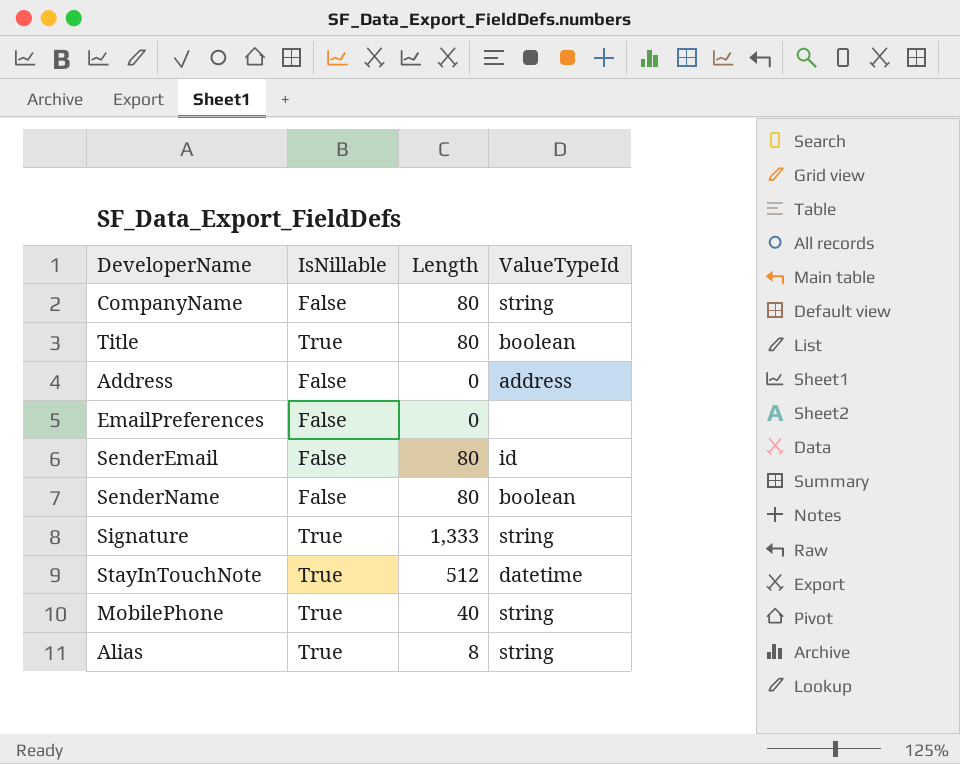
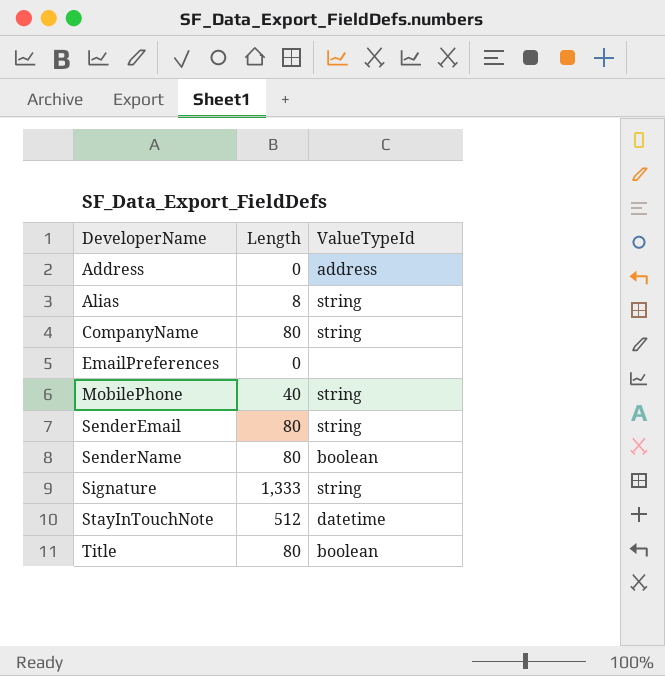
row order: none -> DeveloperName ascending
column IsNillable | position: 2 -> none
SenderEmail | ValueTypeId: id -> string

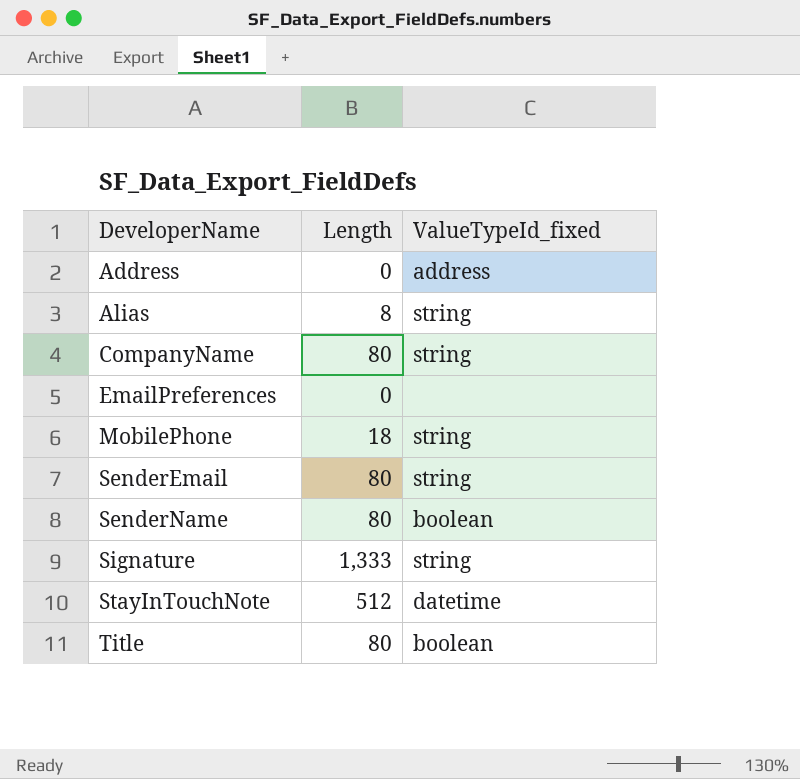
column name: ValueTypeId -> ValueTypeId_fixed
MobilePhone | Length: 40 -> 18

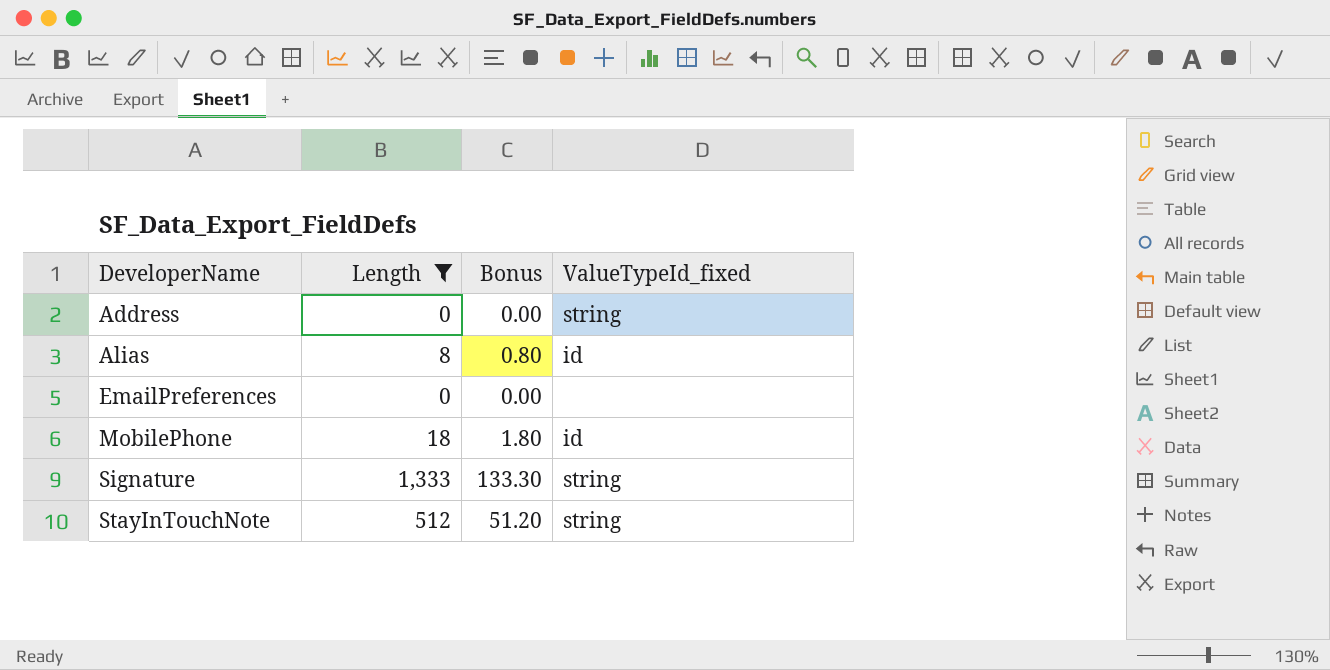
filter: none -> Length != 80
column Bonus | formula: none -> [Length] * 0.1
Address | ValueTypeId_fixed: address -> string
Alias | ValueTypeId_fixed: string -> id
MobilePhone | ValueTypeId_fixed: string -> id
StayInTouchNote | ValueTypeId_fixed: datetime -> string

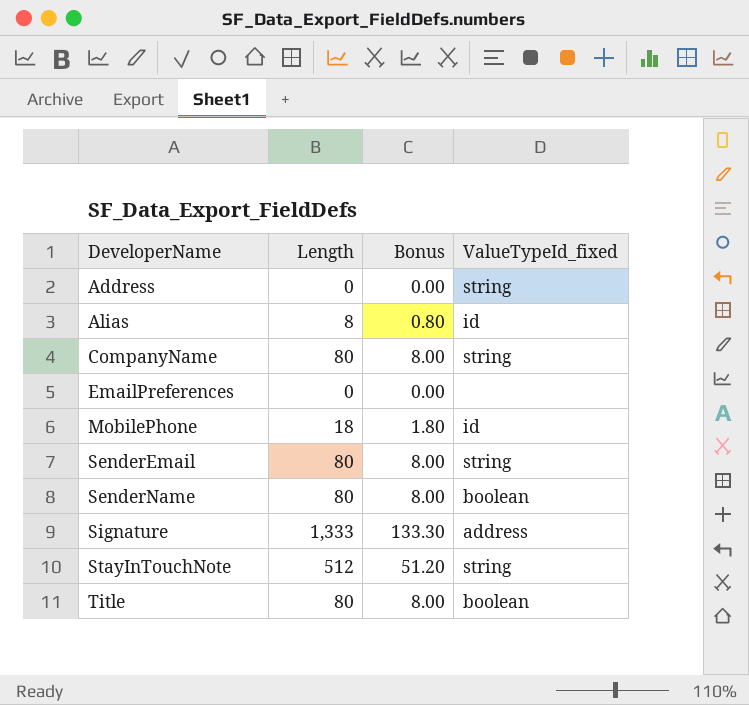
filter: Length != 80 -> none
Signature | ValueTypeId_fixed: string -> address

